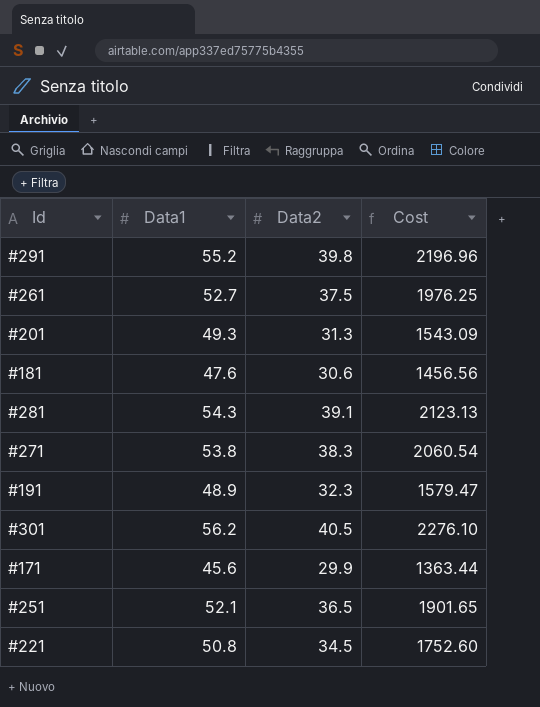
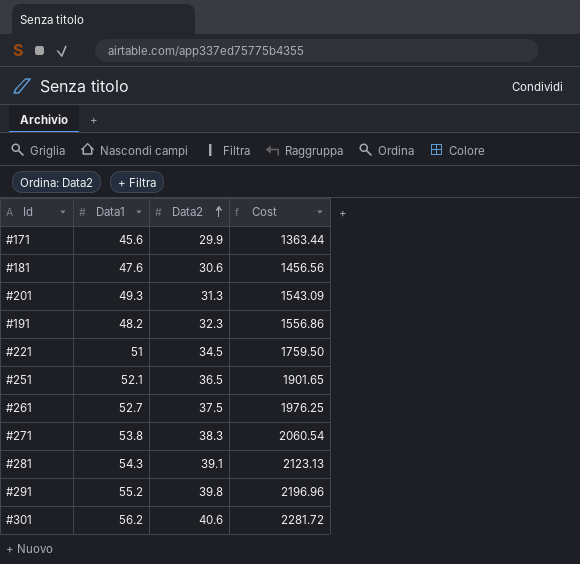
row order: none -> Data2 ascending
#191 | Data1: 48.9 -> 48.2
#191 | Cost: 1579.47 -> 1556.86
#221 | Data1: 50.8 -> 51
#221 | Cost: 1752.60 -> 1759.50
#301 | Data2: 40.5 -> 40.6
#301 | Cost: 2276.10 -> 2281.72

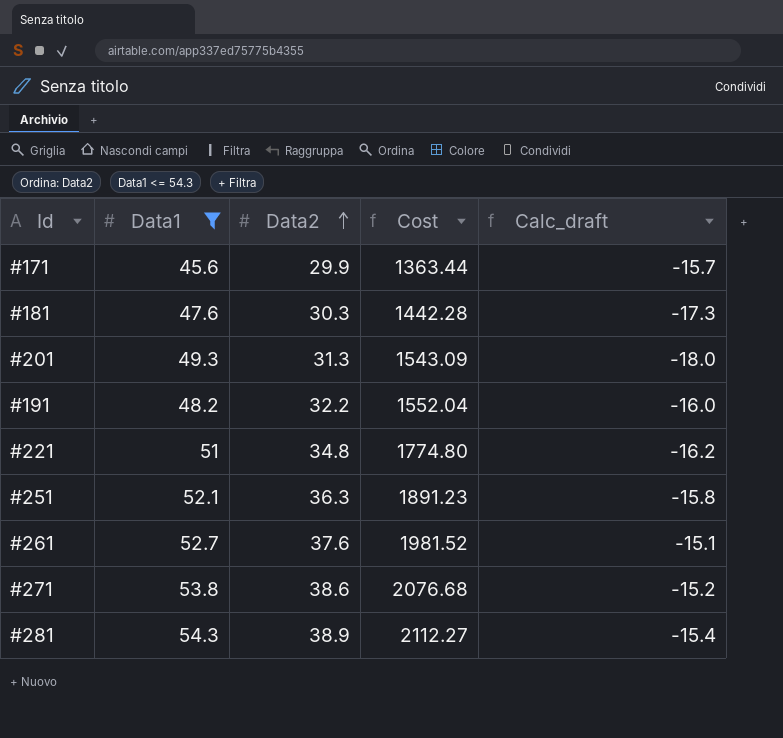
filter: none -> Data1 <= 54.3
column Calc_draft | formula: none -> [Data2] - [Data1]
#181 | Data2: 30.6 -> 30.3
#181 | Cost: 1456.56 -> 1442.28
#191 | Data2: 32.3 -> 32.2
#191 | Cost: 1556.86 -> 1552.04
#221 | Data2: 34.5 -> 34.8
#221 | Cost: 1759.50 -> 1774.80
#251 | Data2: 36.5 -> 36.3
#251 | Cost: 1901.65 -> 1891.23
#261 | Data2: 37.5 -> 37.6
#261 | Cost: 1976.25 -> 1981.52
#271 | Data2: 38.3 -> 38.6
#271 | Cost: 2060.54 -> 2076.68
#281 | Data2: 39.1 -> 38.9
#281 | Cost: 2123.13 -> 2112.27

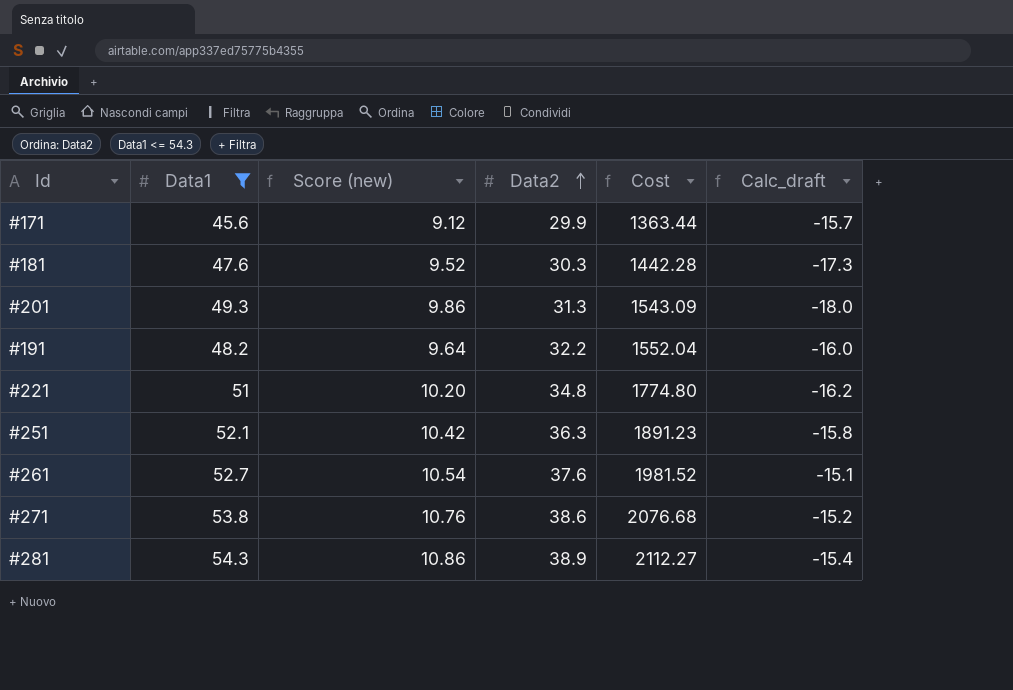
column Score (new) | formula: none -> [Data1] * 0.2

